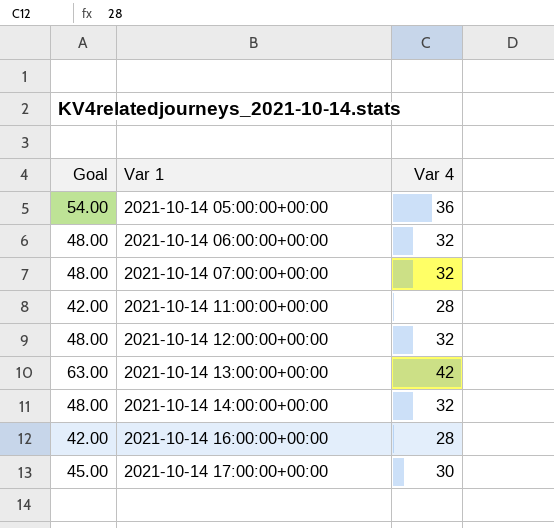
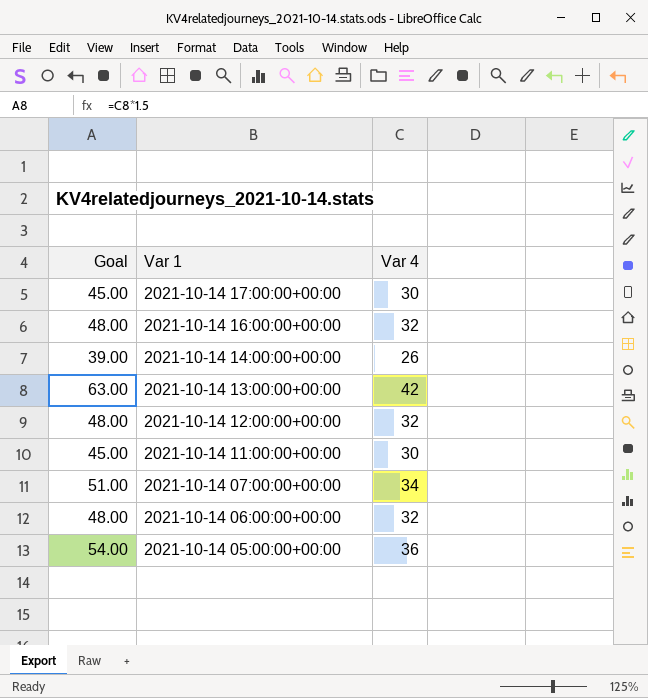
row order: Var 1 ascending -> Var 1 descending
2021-10-14 16:00:00+00:00 | Goal: 42.00 -> 48.00
2021-10-14 16:00:00+00:00 | Var 4: 28 -> 32
2021-10-14 14:00:00+00:00 | Goal: 48.00 -> 39.00
2021-10-14 14:00:00+00:00 | Var 4: 32 -> 26
2021-10-14 11:00:00+00:00 | Goal: 42.00 -> 45.00
2021-10-14 11:00:00+00:00 | Var 4: 28 -> 30
2021-10-14 07:00:00+00:00 | Goal: 48.00 -> 51.00
2021-10-14 07:00:00+00:00 | Var 4: 32 -> 34

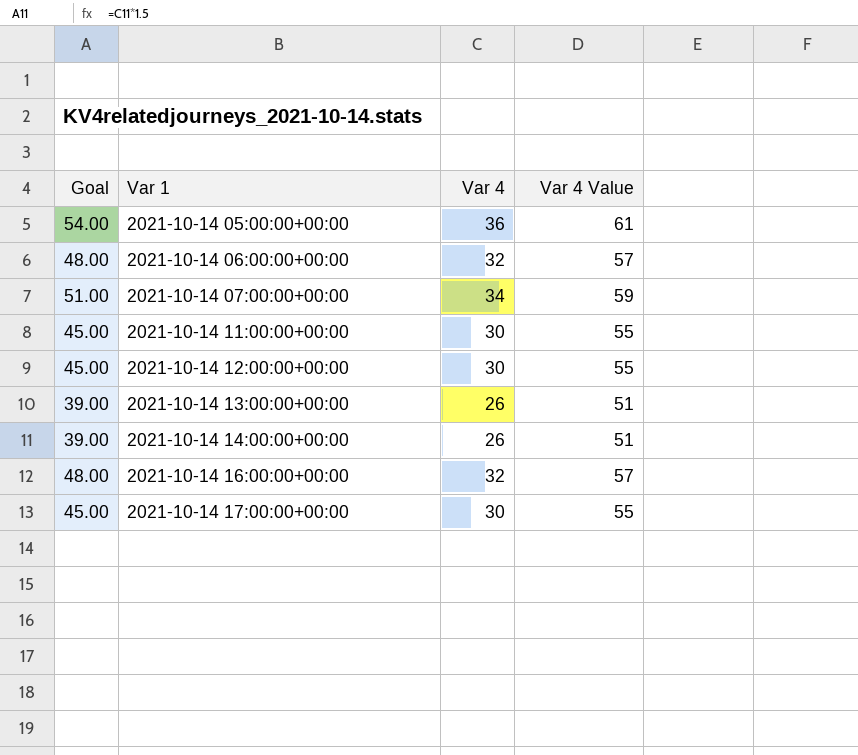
row order: Var 1 descending -> Var 1 ascending
column Var 4 Value | formula: none -> [Var 4] + 25
2021-10-14 12:00:00+00:00 | Goal: 48.00 -> 45.00
2021-10-14 12:00:00+00:00 | Var 4: 32 -> 30
2021-10-14 13:00:00+00:00 | Goal: 63.00 -> 39.00
2021-10-14 13:00:00+00:00 | Var 4: 42 -> 26

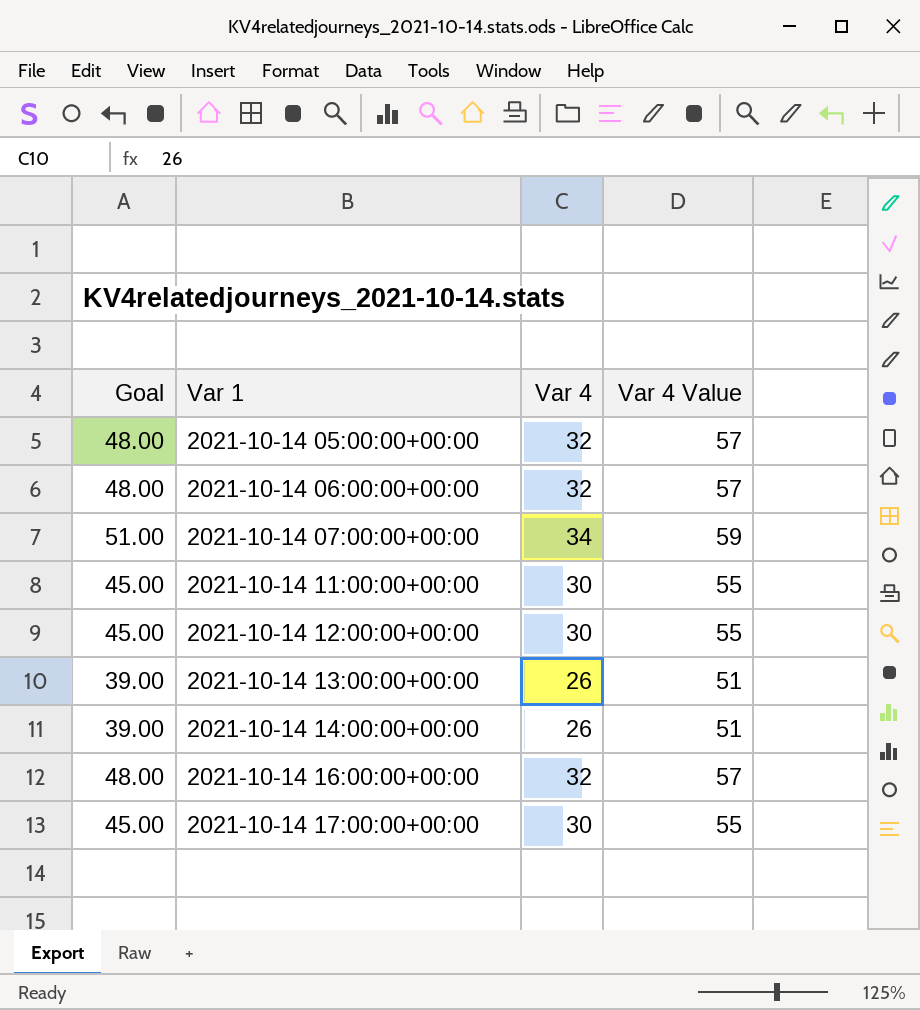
2021-10-14 05:00:00+00:00 | Goal: 54.00 -> 48.00
2021-10-14 05:00:00+00:00 | Var 4: 36 -> 32
2021-10-14 05:00:00+00:00 | Var 4 Value: 61 -> 57

